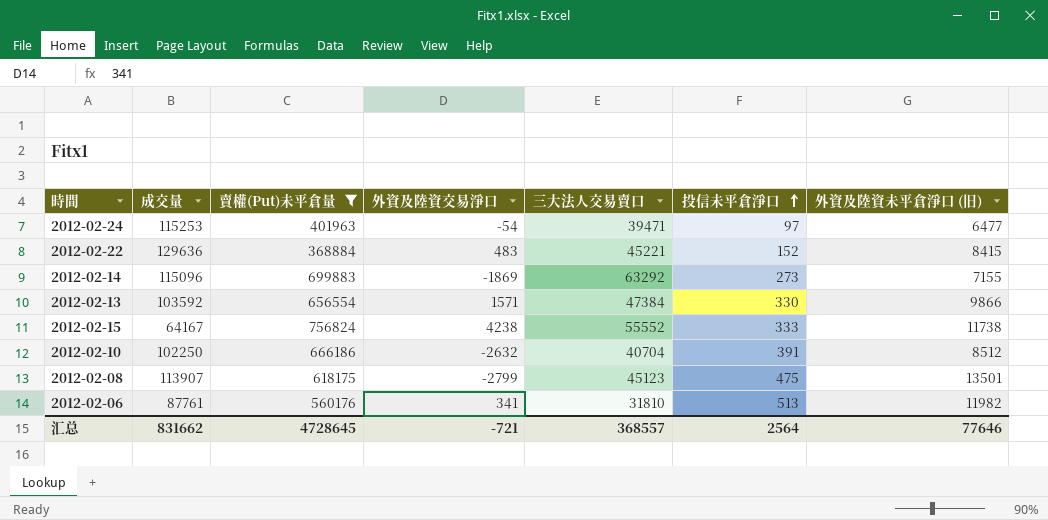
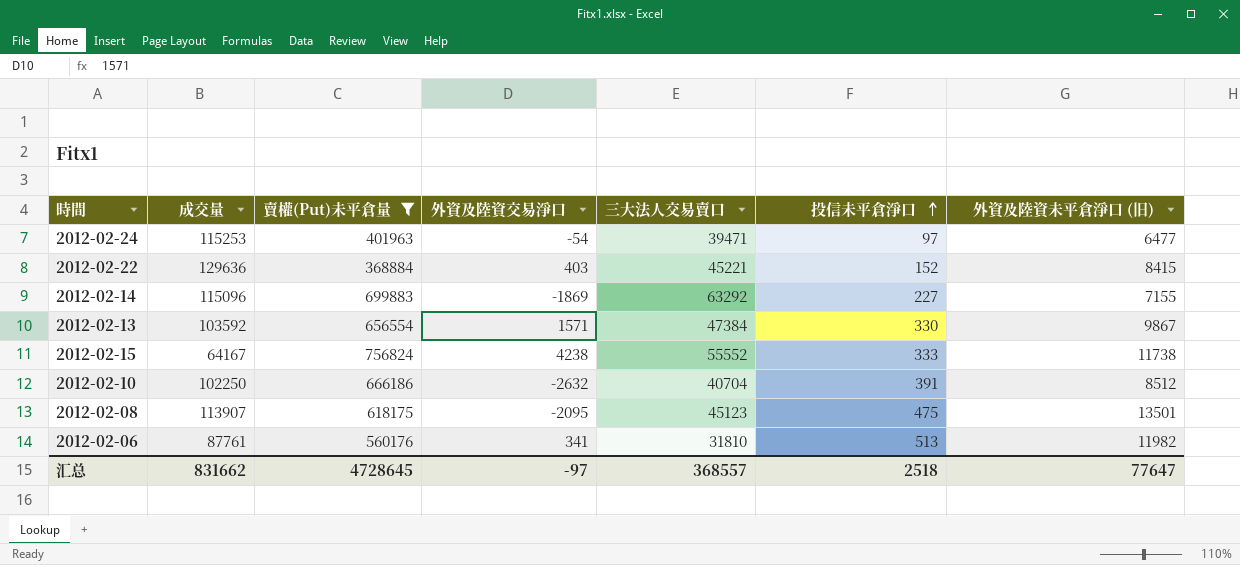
2012-02-22 | 外資及陸資交易淨口: 483 -> 403
2012-02-14 | 投信未平倉淨口: 273 -> 227
2012-02-13 | 外資及陸資未平倉淨口 (旧): 9866 -> 9867
2012-02-08 | 外資及陸資交易淨口: -2799 -> -2095
汇总 | 外資及陸資交易淨口: -721 -> -97
汇总 | 投信未平倉淨口: 2564 -> 2518
汇总 | 外資及陸資未平倉淨口 (旧): 77646 -> 77647

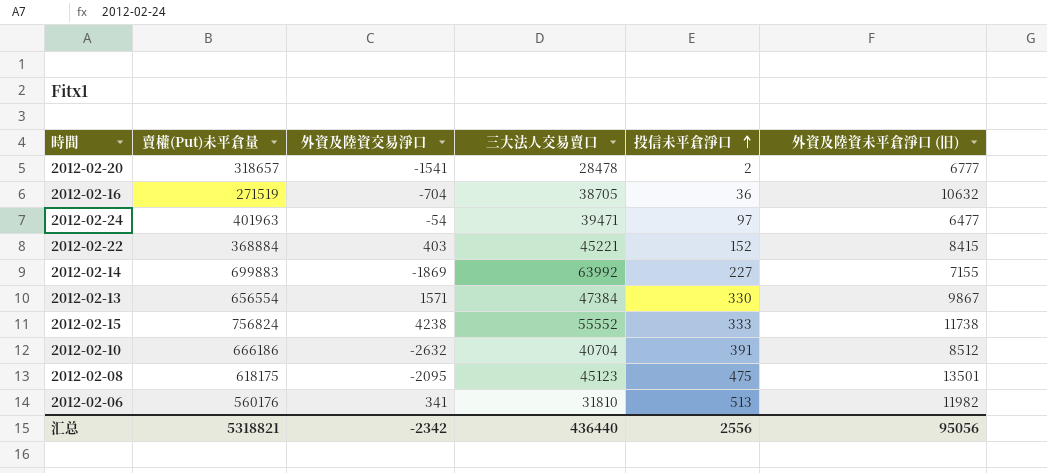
filter: 賣權(Put)未平倉量 >= 368884 -> none
column 成交量 | position: 2 -> none
2012-02-14 | 三大法人交易賣口: 63292 -> 63992
汇总 | 賣權(Put)未平倉量: 4728645 -> 5318821
汇总 | 外資及陸資交易淨口: -97 -> -2342
汇总 | 三大法人交易賣口: 368557 -> 436440
汇总 | 投信未平倉淨口: 2518 -> 2556
汇总 | 外資及陸資未平倉淨口 (旧): 77647 -> 95056

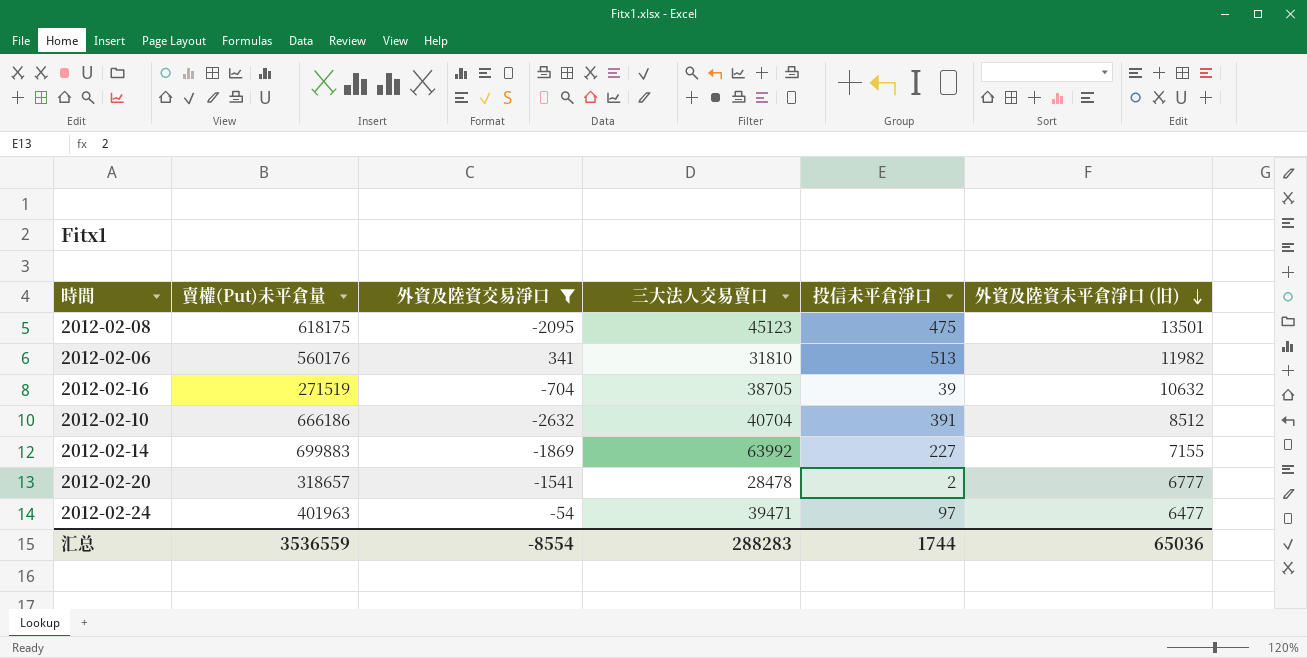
filter: none -> 外資及陸資交易淨口 <= 341
row order: 投信未平倉淨口 ascending -> 外資及陸資未平倉淨口 (旧) descending
2012-02-16 | 投信未平倉淨口: 36 -> 39
汇总 | 賣權(Put)未平倉量: 5318821 -> 3536559
汇总 | 外資及陸資交易淨口: -2342 -> -8554
汇总 | 三大法人交易賣口: 436440 -> 288283
汇总 | 投信未平倉淨口: 2556 -> 1744
汇总 | 外資及陸資未平倉淨口 (旧): 95056 -> 65036

